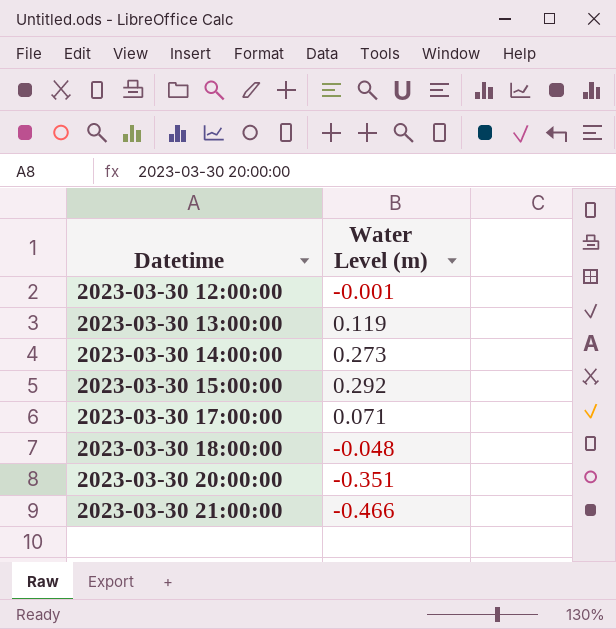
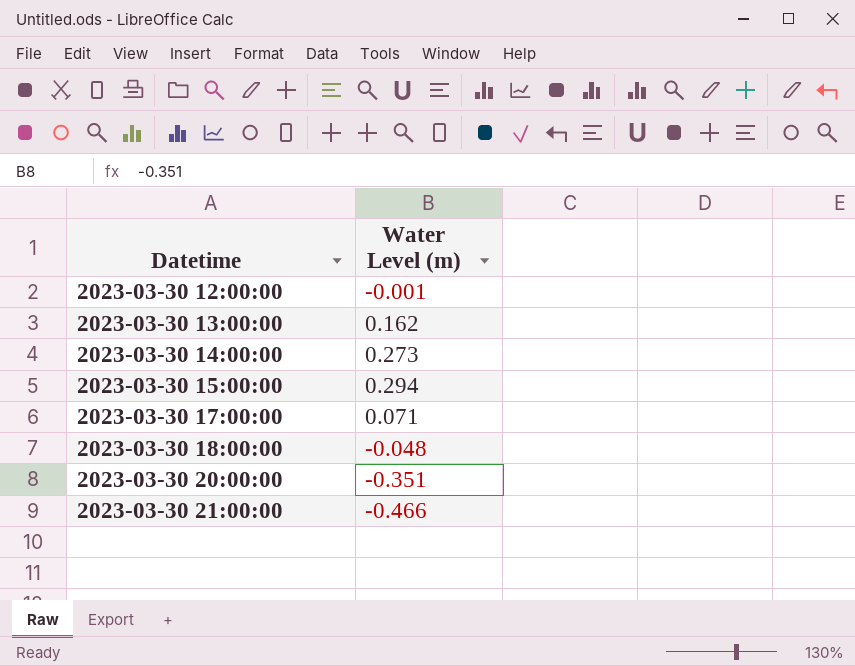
2023-03-30 13:00:00 | Water Level (m): 0.119 -> 0.162
2023-03-30 15:00:00 | Water Level (m): 0.292 -> 0.294

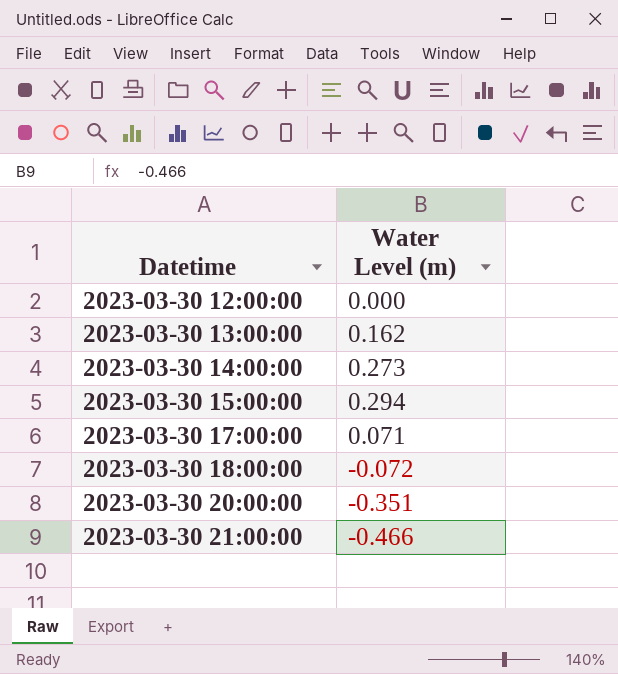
2023-03-30 12:00:00 | Water Level (m): -0.001 -> 0.000
2023-03-30 18:00:00 | Water Level (m): -0.048 -> -0.072

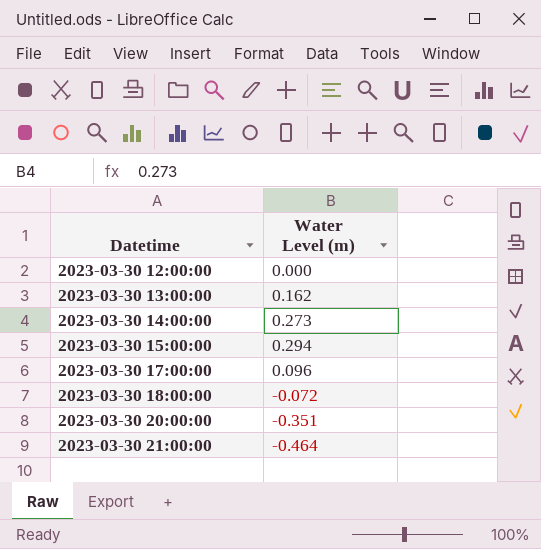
2023-03-30 17:00:00 | Water Level (m): 0.071 -> 0.096
2023-03-30 21:00:00 | Water Level (m): -0.466 -> -0.464

